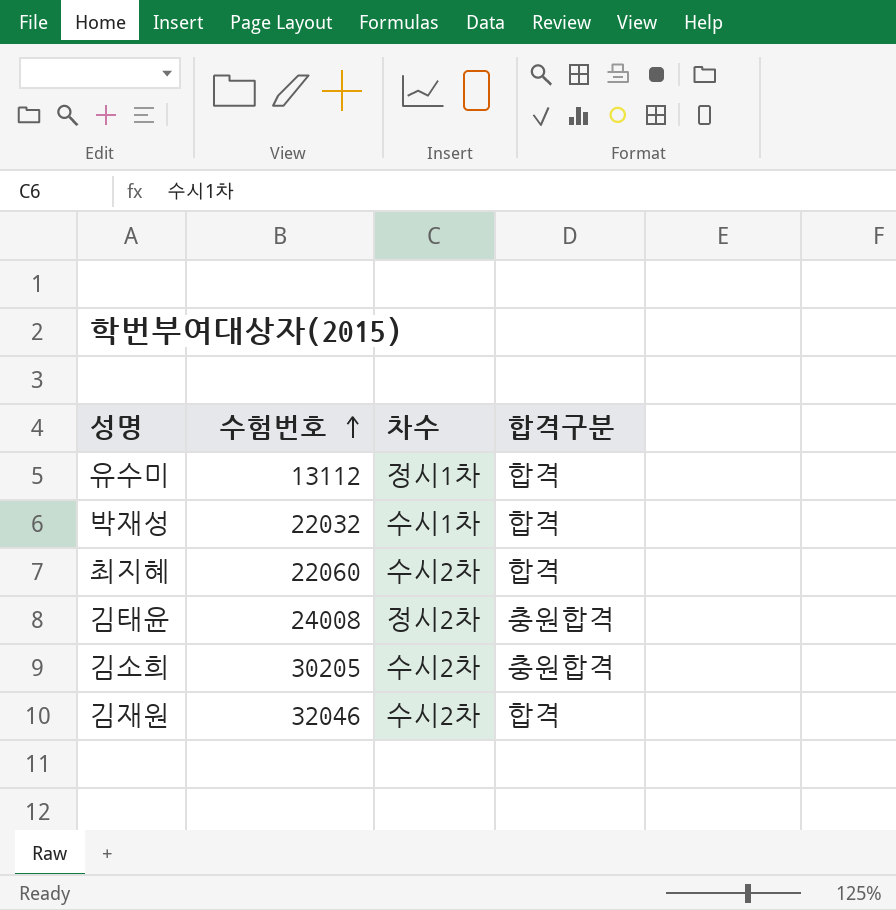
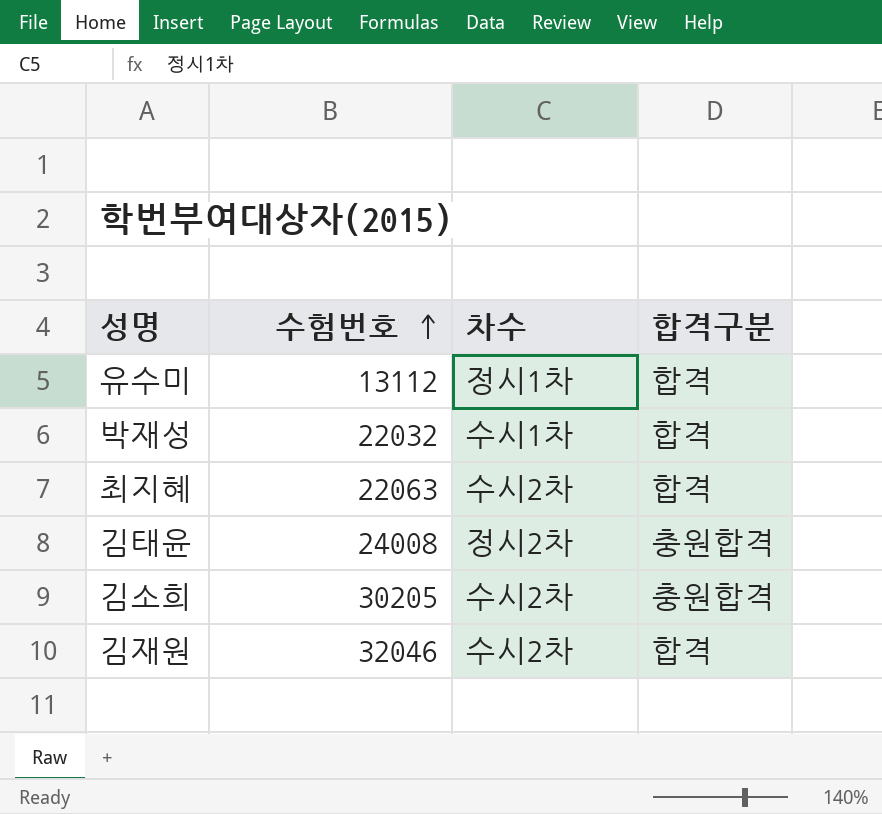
최지혜 | 수험번호: 22060 -> 22063

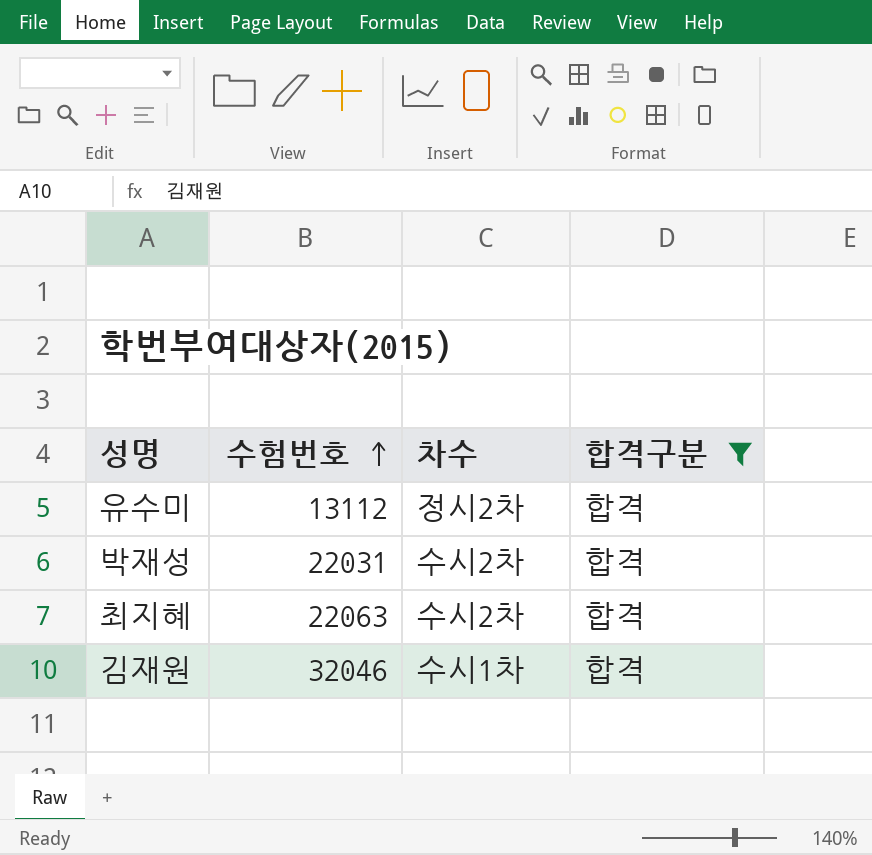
filter: none -> 합격구분 = 합격
유수미 | 차수: 정시1차 -> 정시2차
박재성 | 수험번호: 22032 -> 22031
박재성 | 차수: 수시1차 -> 수시2차
김재원 | 차수: 수시2차 -> 수시1차

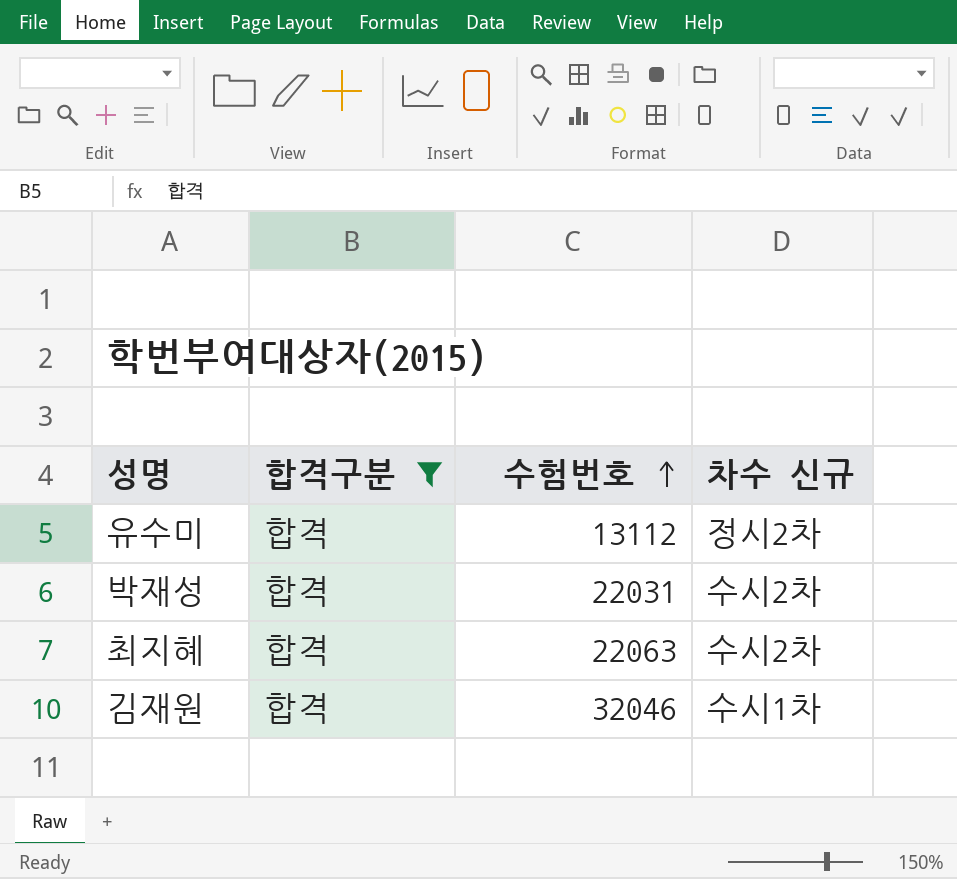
column 합격구분 | position: 4 -> 2
column name: 차수 -> 차수 신규

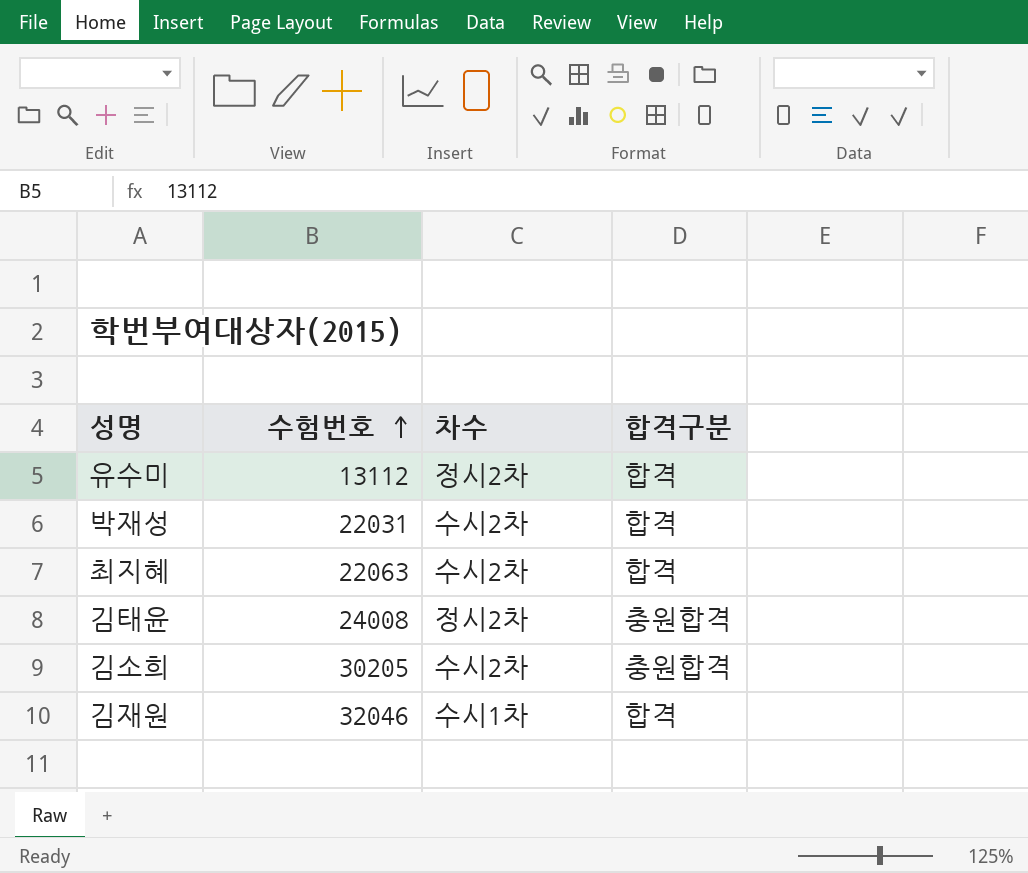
filter: 합격구분 = 합격 -> none
column name: 차수 신규 -> 차수
column 합격구분 | position: 2 -> 4

